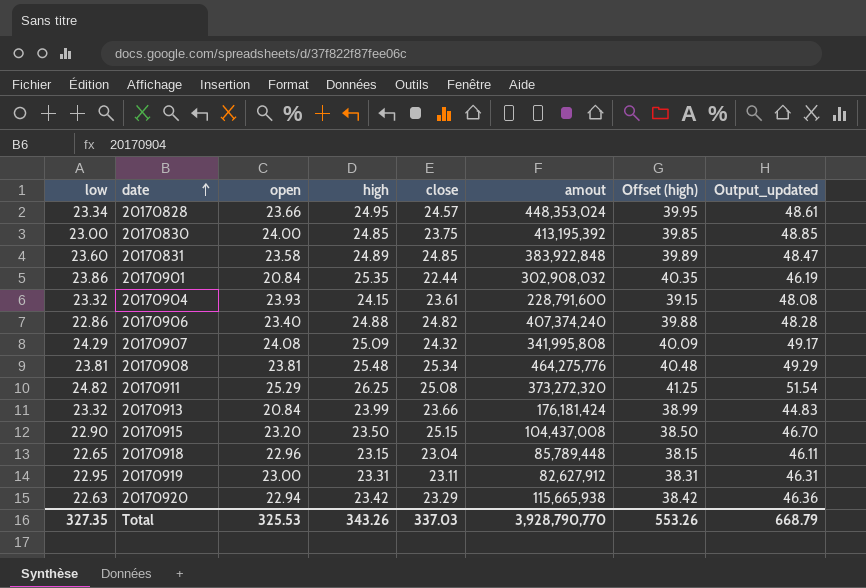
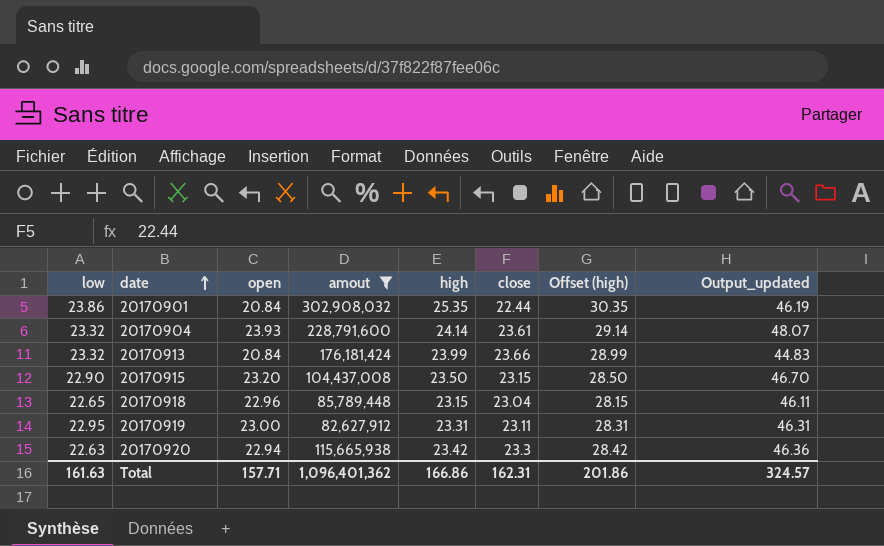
filter: none -> amout <= 302,908,032
column amout | position: 6 -> 4
column Offset (high) | formula: [high] + 15 -> [high] + 5
20170904 | high: 24.15 -> 24.14
20170904 | Output_updated: 48.08 -> 48.07
20170915 | close: 25.15 -> 23.15
20170920 | close: 23.29 -> 23.3
Total | low: 327.35 -> 161.63
Total | open: 325.53 -> 157.71
Total | amout: 3,928,790,770 -> 1,096,401,362
Total | high: 343.26 -> 166.86
Total | close: 337.03 -> 162.31
Total | Offset (high): 553.26 -> 201.86
Total | Output_updated: 668.79 -> 324.57

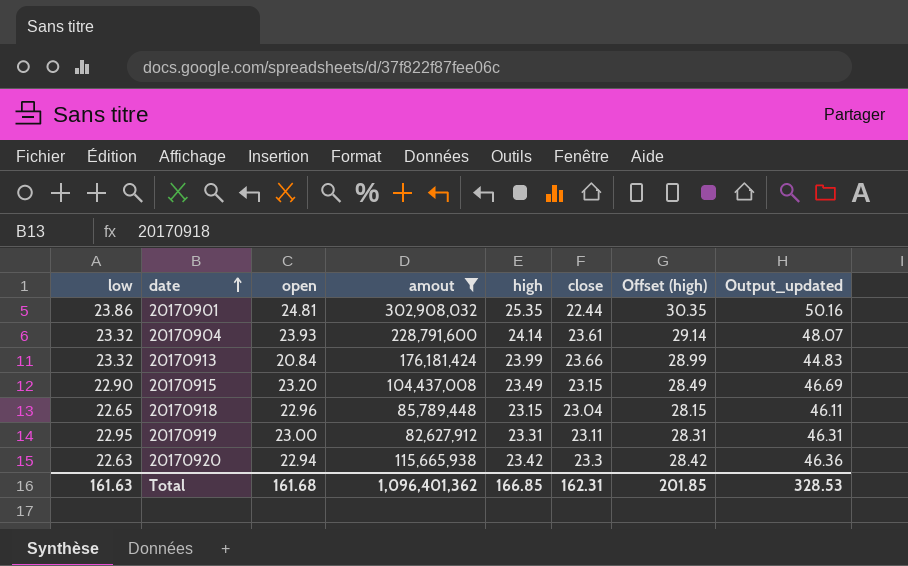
20170901 | open: 20.84 -> 24.81
20170901 | Output_updated: 46.19 -> 50.16
20170915 | high: 23.50 -> 23.49
20170915 | Offset (high): 28.50 -> 28.49
20170915 | Output_updated: 46.70 -> 46.69
Total | open: 157.71 -> 161.68
Total | high: 166.86 -> 166.85
Total | Offset (high): 201.86 -> 201.85
Total | Output_updated: 324.57 -> 328.53

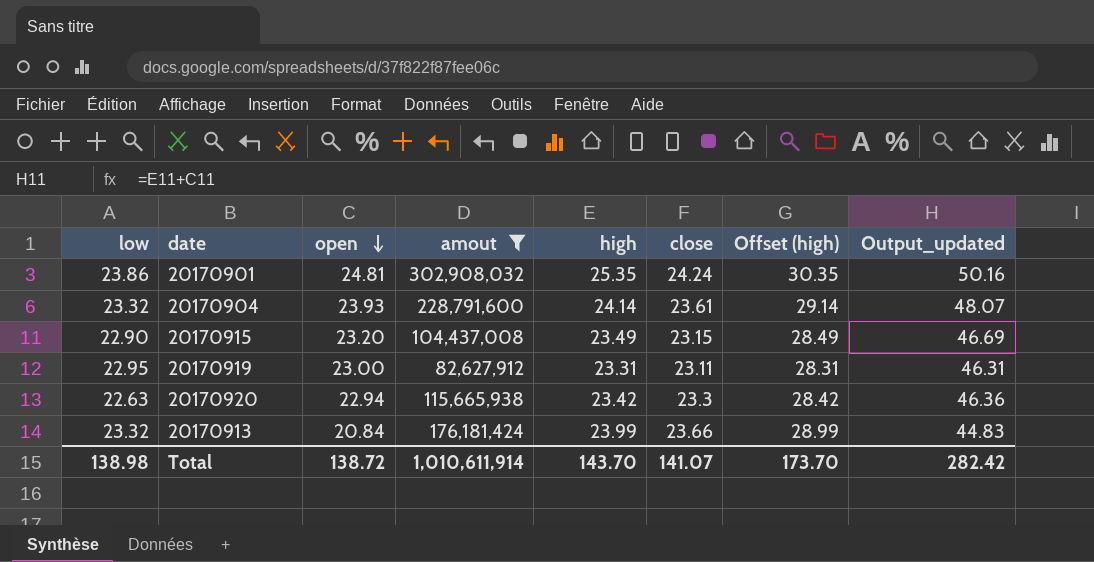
row order: date ascending -> open descending
row 20170918: 22.65 | 22.96 | 85,789,448 | 23.15 | 23.04 | 28.15 | 46.11 -> none
20170901 | close: 22.44 -> 24.24
Total | low: 161.63 -> 138.98
Total | open: 161.68 -> 138.72
Total | amout: 1,096,401,362 -> 1,010,611,914
Total | high: 166.85 -> 143.70
Total | close: 162.31 -> 141.07
Total | Offset (high): 201.85 -> 173.70
Total | Output_updated: 328.53 -> 282.42

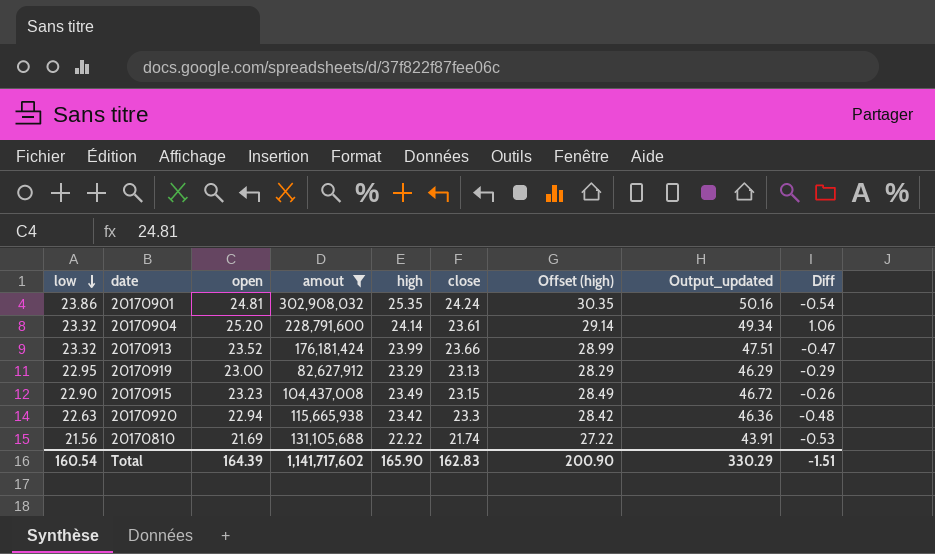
row order: open descending -> low descending
column Diff | formula: none -> [open] - [high]
20170904 | open: 23.93 -> 25.20
20170904 | Output_updated: 48.07 -> 49.34
20170913 | open: 20.84 -> 23.52
20170913 | Output_updated: 44.83 -> 47.51
20170919 | high: 23.31 -> 23.29
20170919 | close: 23.11 -> 23.13
20170919 | Offset (high): 28.31 -> 28.29
20170919 | Output_updated: 46.31 -> 46.29
20170915 | open: 23.20 -> 23.23
20170915 | Output_updated: 46.69 -> 46.72
row 20170810: none -> 21.56 | 21.69 | 131,105,688 | 22.22 | 21.74 | 27.22 | 43.91 | -0.53
Total | low: 138.98 -> 160.54
Total | open: 138.72 -> 164.39
Total | amout: 1,010,611,914 -> 1,141,717,602
Total | high: 143.70 -> 165.90
Total | close: 141.07 -> 162.83
Total | Offset (high): 173.70 -> 200.90
Total | Output_updated: 282.42 -> 330.29

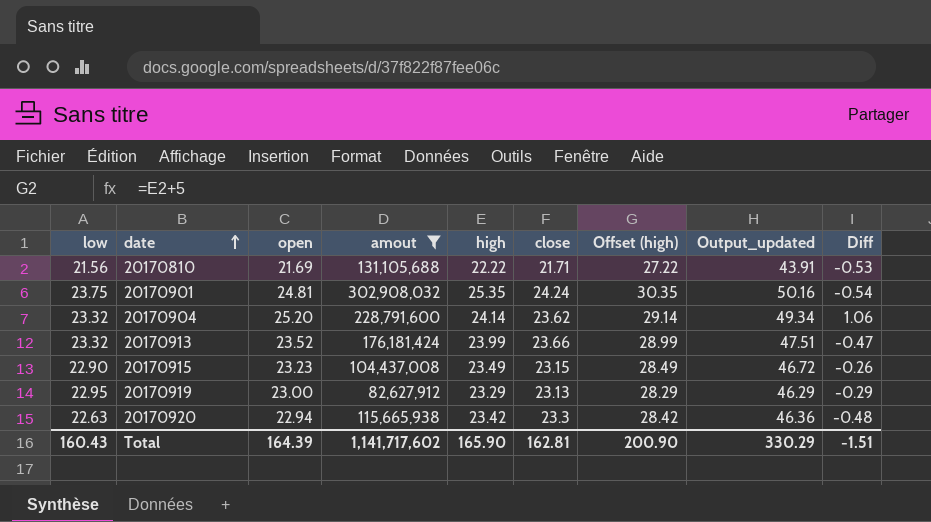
row order: low descending -> date ascending
20170810 | close: 21.74 -> 21.71
20170901 | low: 23.86 -> 23.75
20170904 | close: 23.61 -> 23.62
Total | low: 160.54 -> 160.43
Total | close: 162.83 -> 162.81

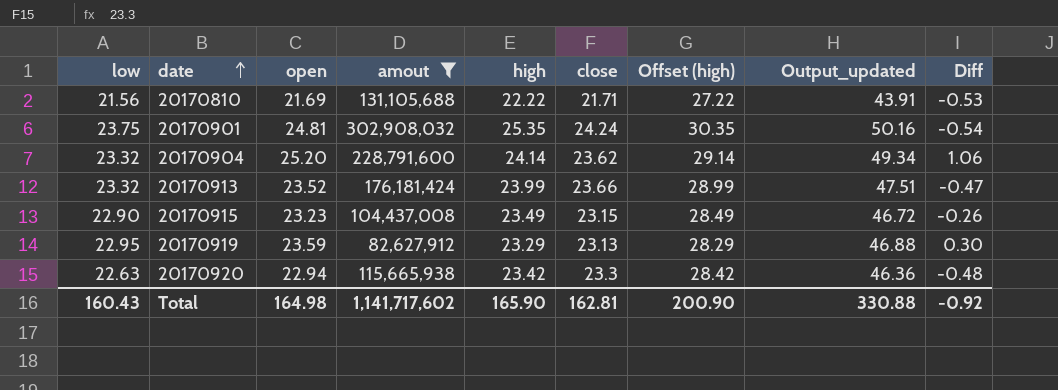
20170919 | open: 23.00 -> 23.59
20170919 | Output_updated: 46.29 -> 46.88
20170919 | Diff: -0.29 -> 0.30
Total | open: 164.39 -> 164.98
Total | Output_updated: 330.29 -> 330.88
Total | Diff: -1.51 -> -0.92

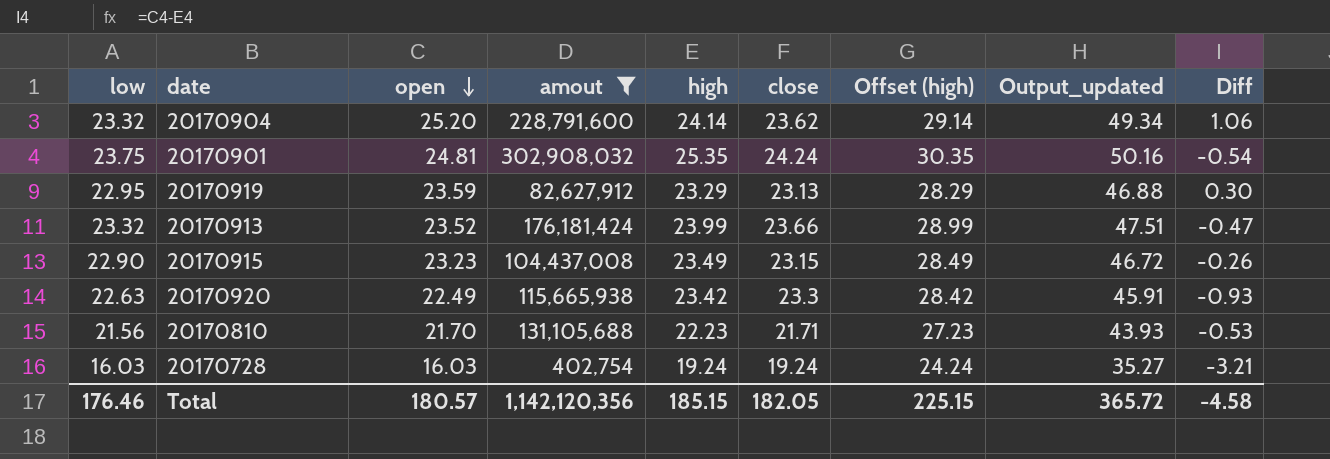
row order: date ascending -> open descending
20170920 | open: 22.94 -> 22.49
20170920 | Output_updated: 46.36 -> 45.91
20170920 | Diff: -0.48 -> -0.93
20170810 | open: 21.69 -> 21.70
20170810 | high: 22.22 -> 22.23
20170810 | Offset (high): 27.22 -> 27.23
20170810 | Output_updated: 43.91 -> 43.93
row 20170728: none -> 16.03 | 16.03 | 402,754 | 19.24 | 19.24 | 24.24 | 35.27 | -3.21
Total | low: 160.43 -> 176.46
Total | open: 164.98 -> 180.57
Total | amout: 1,141,717,602 -> 1,142,120,356
Total | high: 165.90 -> 185.15
Total | close: 162.81 -> 182.05
Total | Offset (high): 200.90 -> 225.15
Total | Output_updated: 330.88 -> 365.72
Total | Diff: -0.92 -> -4.58

